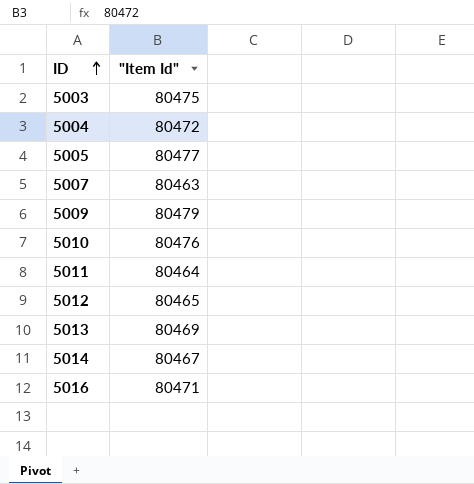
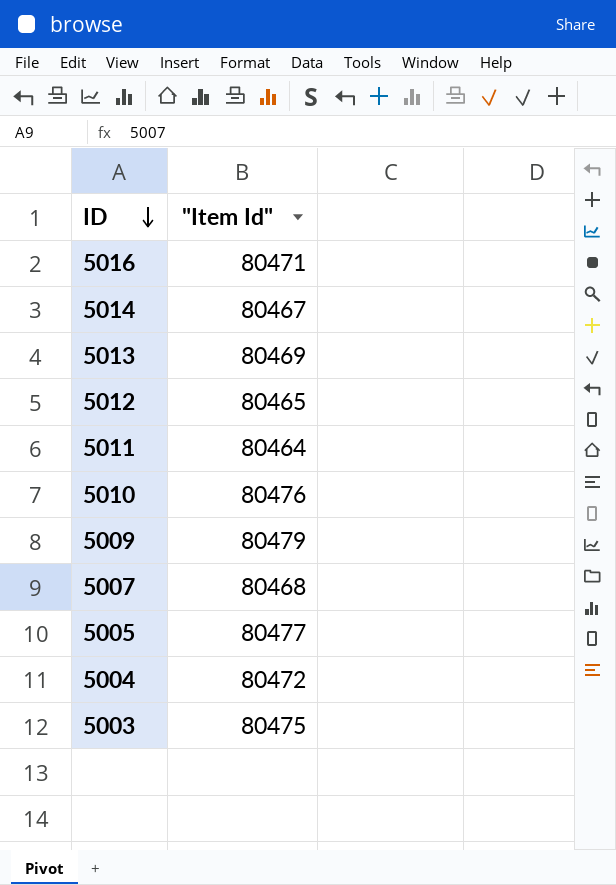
row order: ID ascending -> ID descending
5007 | "Item Id": 80463 -> 80468

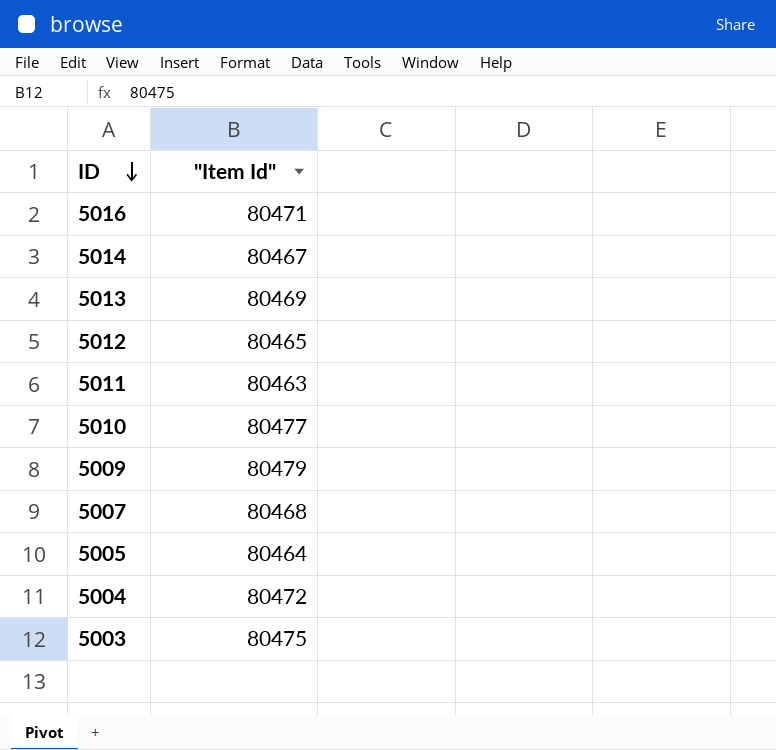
5011 | "Item Id": 80464 -> 80463
5010 | "Item Id": 80476 -> 80477
5005 | "Item Id": 80477 -> 80464

